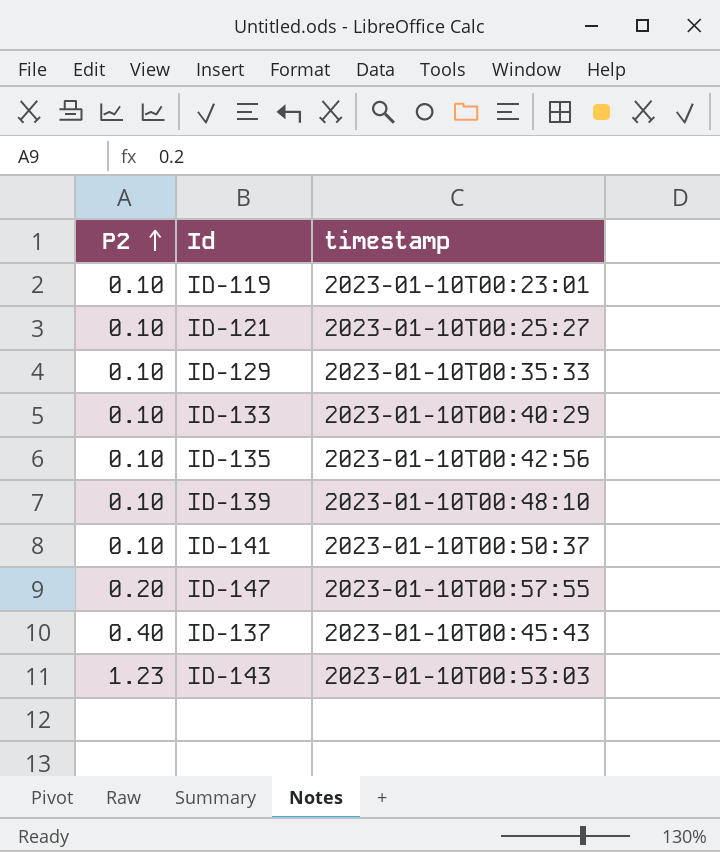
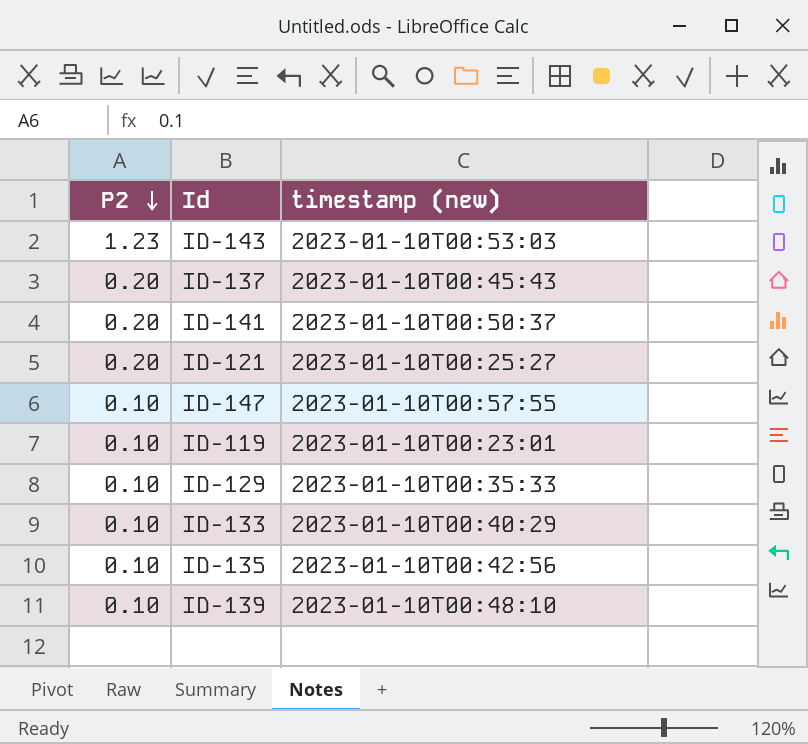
row order: P2 ascending -> P2 descending
column name: timestamp -> timestamp (new)
ID-137 | P2: 0.40 -> 0.20
ID-141 | P2: 0.10 -> 0.20
ID-121 | P2: 0.10 -> 0.20
ID-147 | P2: 0.20 -> 0.10

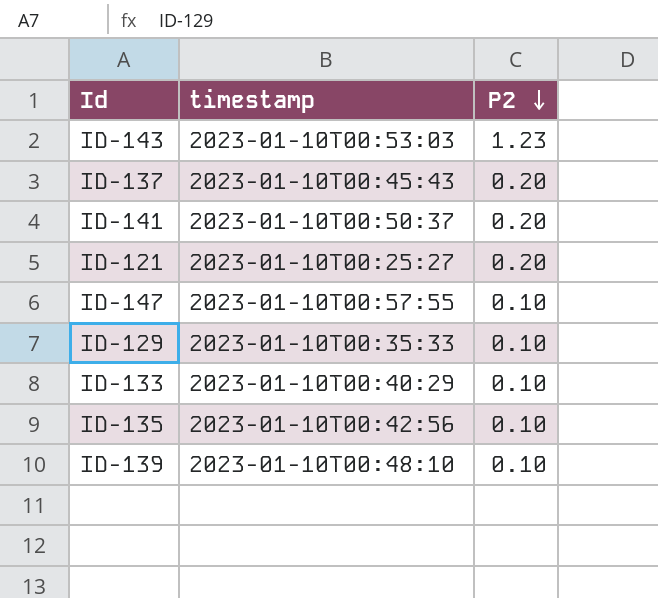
column name: timestamp (new) -> timestamp
column P2 | position: 1 -> 3
row ID-119: 0.10 | 2023-01-10T00:23:01 -> none

